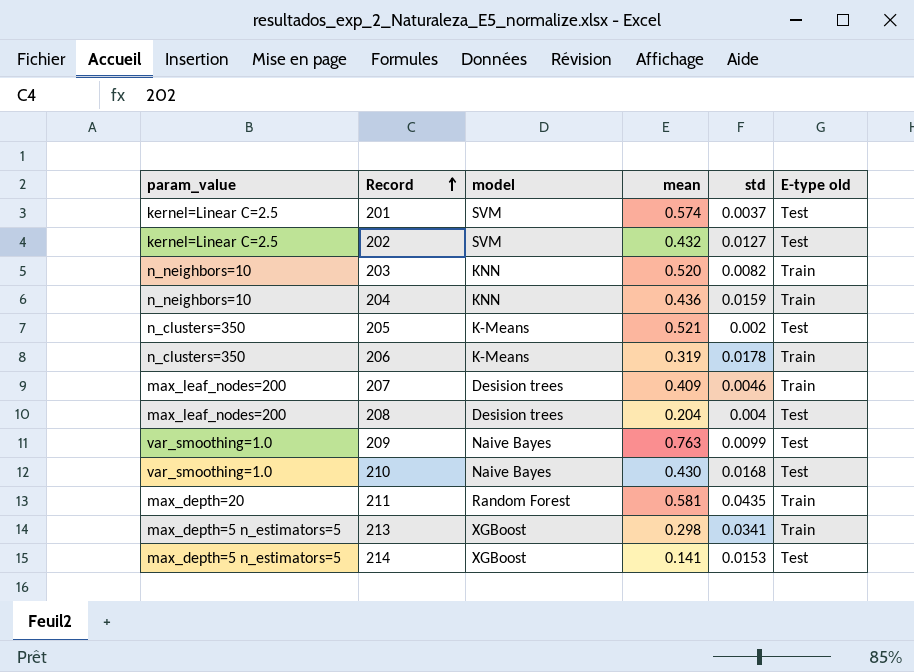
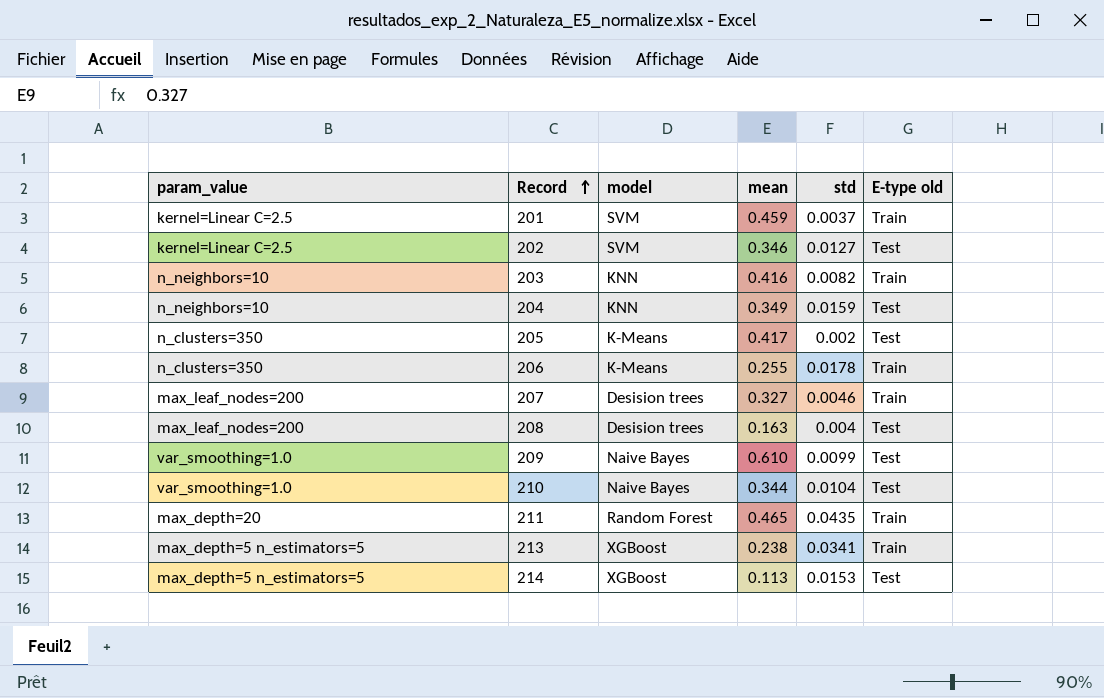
201 | mean: 0.574 -> 0.459
201 | E-type old: Test -> Train
202 | mean: 0.432 -> 0.346
203 | mean: 0.520 -> 0.416
204 | mean: 0.436 -> 0.349
204 | E-type old: Train -> Test
205 | mean: 0.521 -> 0.417
206 | mean: 0.319 -> 0.255
207 | mean: 0.409 -> 0.327
208 | mean: 0.204 -> 0.163
209 | mean: 0.763 -> 0.610
210 | mean: 0.430 -> 0.344
210 | std: 0.0168 -> 0.0104
211 | mean: 0.581 -> 0.465
213 | mean: 0.298 -> 0.238
214 | mean: 0.141 -> 0.113

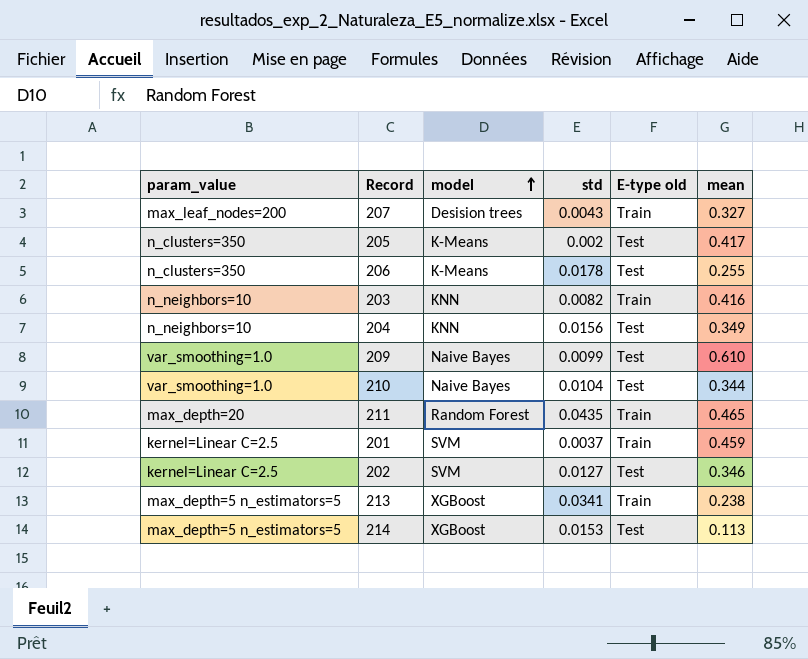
row order: Record ascending -> model ascending
column mean | position: 4 -> 6
row 208: max_leaf_nodes=200 | Desision trees | 0.163 | 0.004 | Test -> none
207 | std: 0.0046 -> 0.0043
206 | E-type old: Train -> Test
204 | std: 0.0159 -> 0.0156

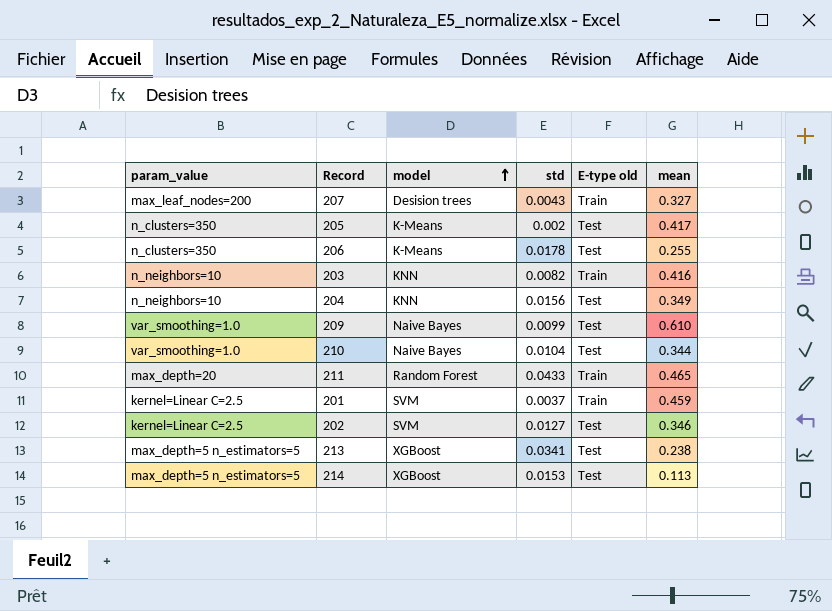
211 | std: 0.0435 -> 0.0433
213 | E-type old: Train -> Test

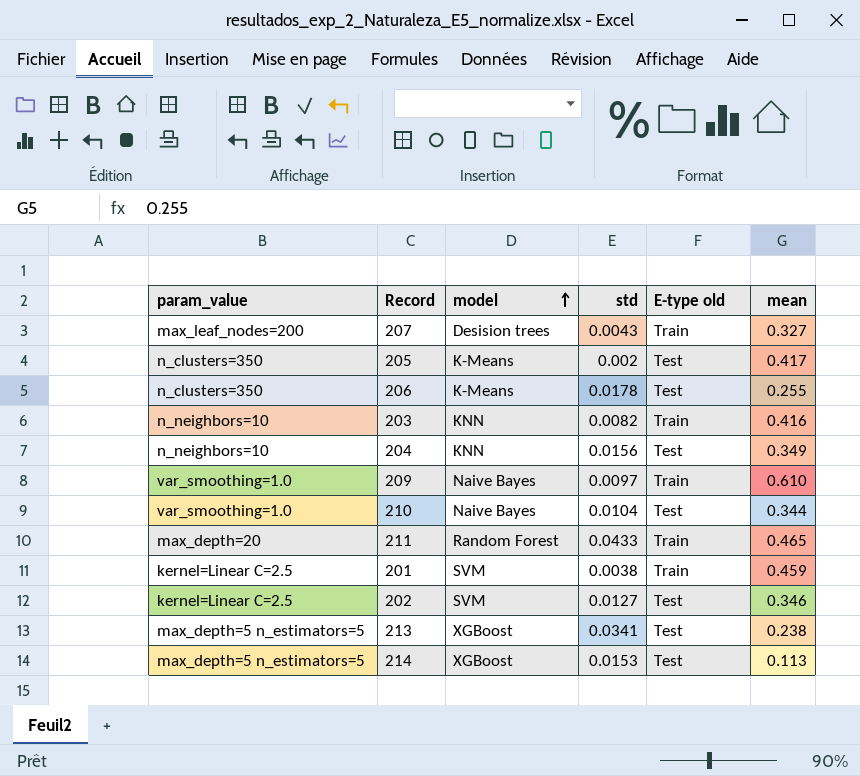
209 | std: 0.0099 -> 0.0097
209 | E-type old: Test -> Train
201 | std: 0.0037 -> 0.0038

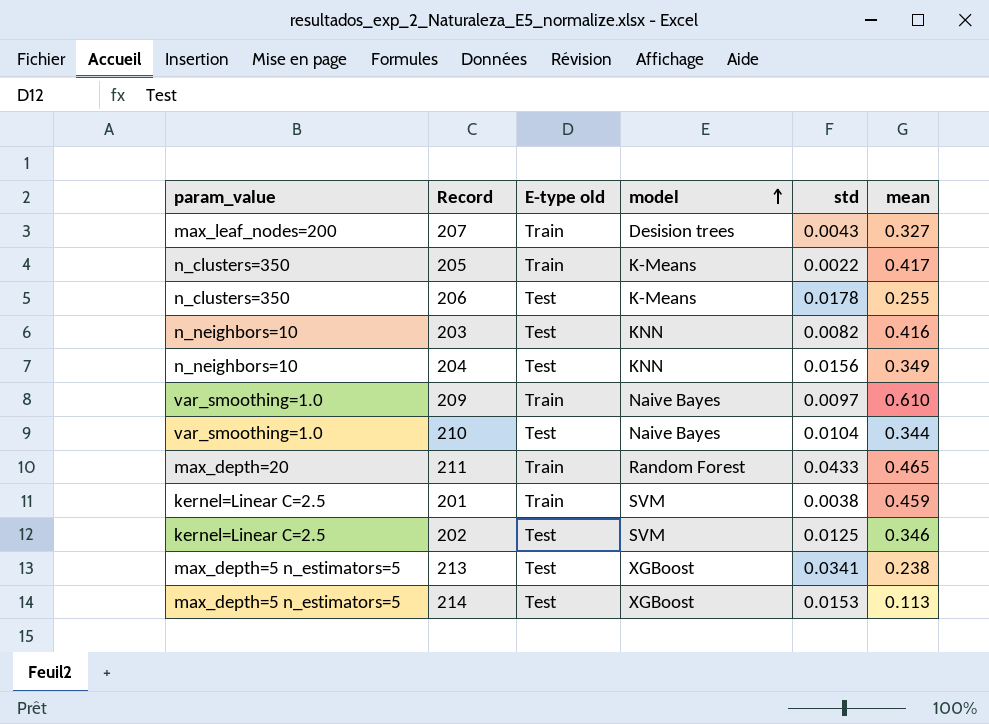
column E-type old | position: 5 -> 3
205 | E-type old: Test -> Train
205 | std: 0.002 -> 0.0022
203 | E-type old: Train -> Test
202 | std: 0.0127 -> 0.0125

